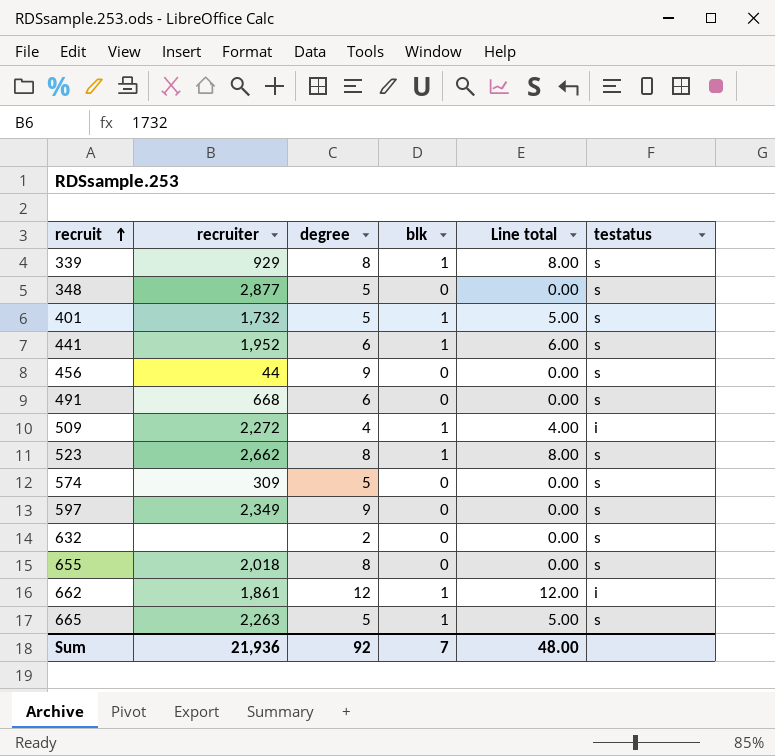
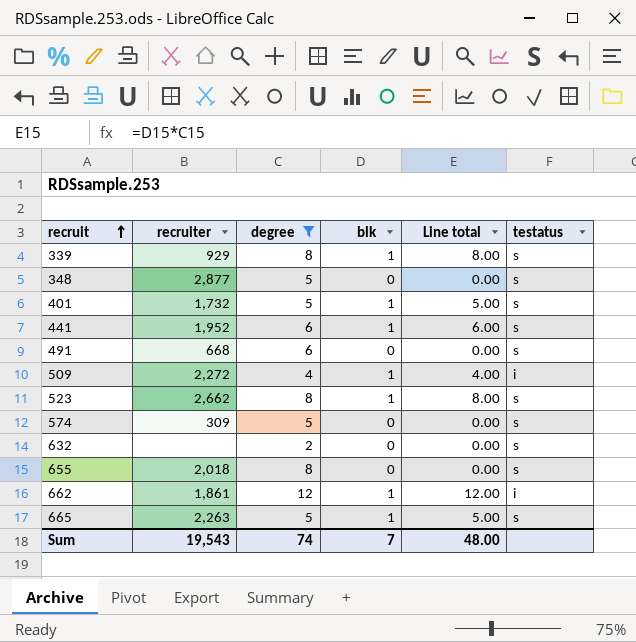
filter: none -> degree != 9
Sum | recruiter: 21,936 -> 19,543
Sum | degree: 92 -> 74

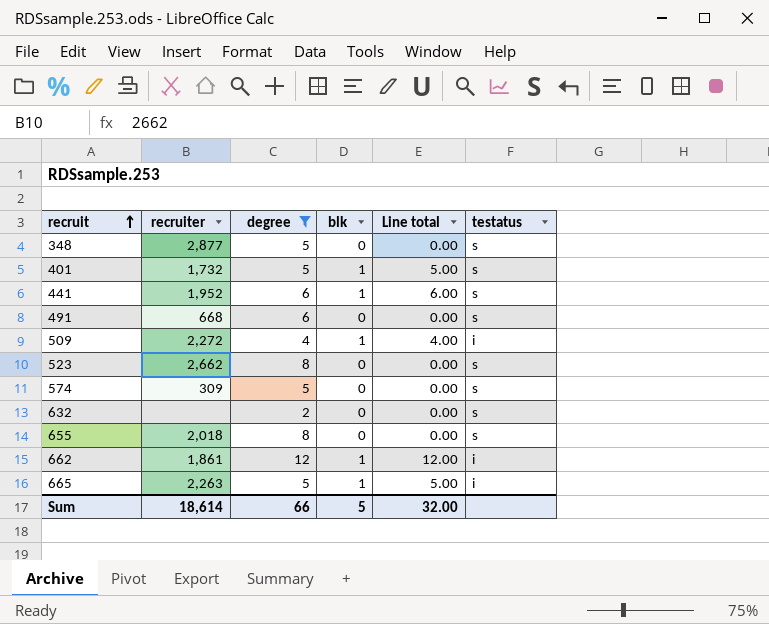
row 339: 929 | 8 | 1 | 8.00 | s -> none
523 | blk: 1 -> 0
523 | Line total: 8.00 -> 0.00
665 | testatus: s -> i
Sum | recruiter: 19,543 -> 18,614
Sum | degree: 74 -> 66
Sum | blk: 7 -> 5
Sum | Line total: 48.00 -> 32.00

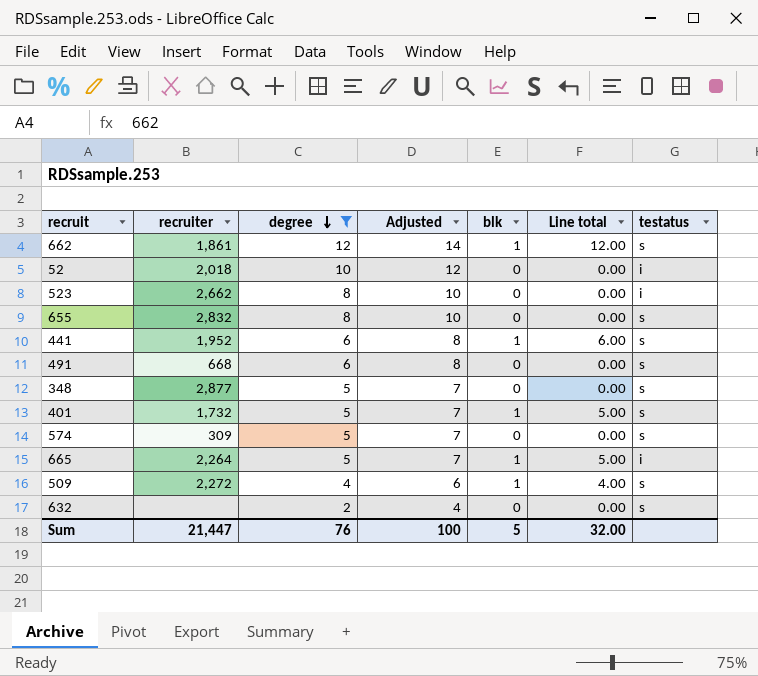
row order: recruit ascending -> degree descending
column Adjusted | formula: none -> [degree] + 2
662 | testatus: i -> s
row 52: none -> 2,018 | 10 | 12 | 0 | 0.00 | i
523 | testatus: s -> i
655 | recruiter: 2,018 -> 2,832
665 | recruiter: 2,263 -> 2,264
509 | testatus: i -> s
Sum | recruiter: 18,614 -> 21,447
Sum | degree: 66 -> 76

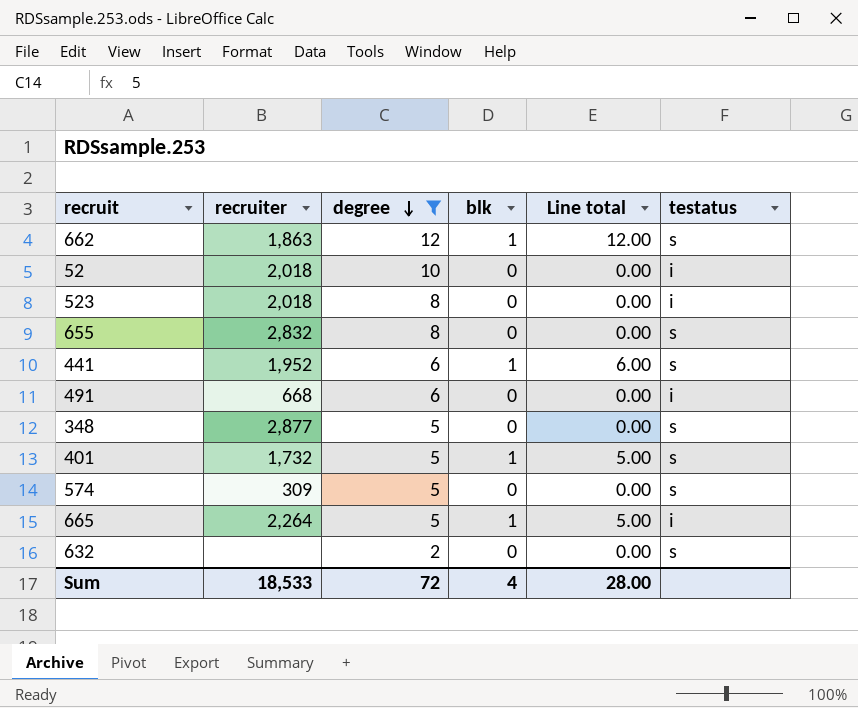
column Adjusted | formula: [degree] + 2 -> none
row 509: 2,272 | 4 | 6 | 1 | 4.00 | s -> none
662 | recruiter: 1,861 -> 1,863
523 | recruiter: 2,662 -> 2,018
491 | testatus: s -> i
Sum | recruiter: 21,447 -> 18,533
Sum | degree: 76 -> 72
Sum | blk: 5 -> 4
Sum | Line total: 32.00 -> 28.00

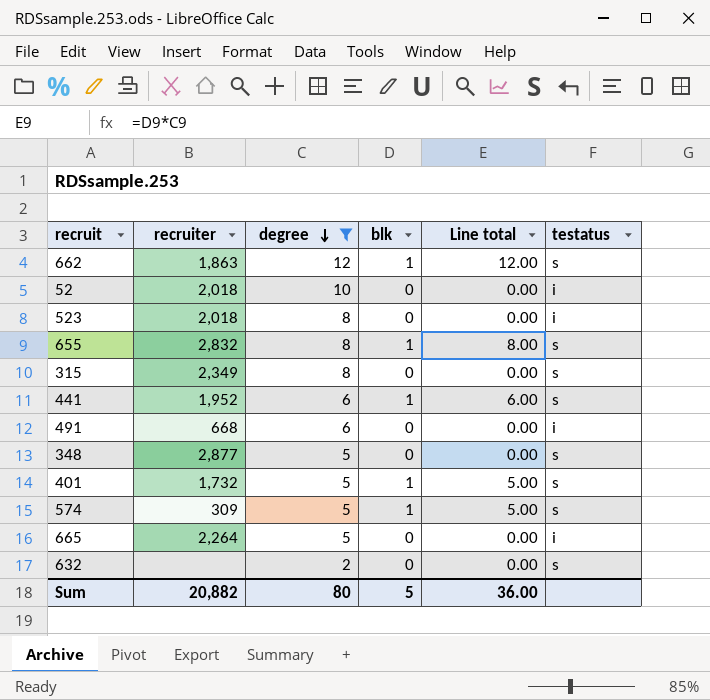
655 | blk: 0 -> 1
655 | Line total: 0.00 -> 8.00
row 315: none -> 2,349 | 8 | 0 | 0.00 | s
574 | blk: 0 -> 1
574 | Line total: 0.00 -> 5.00
665 | blk: 1 -> 0
665 | Line total: 5.00 -> 0.00
Sum | recruiter: 18,533 -> 20,882
Sum | degree: 72 -> 80
Sum | blk: 4 -> 5
Sum | Line total: 28.00 -> 36.00

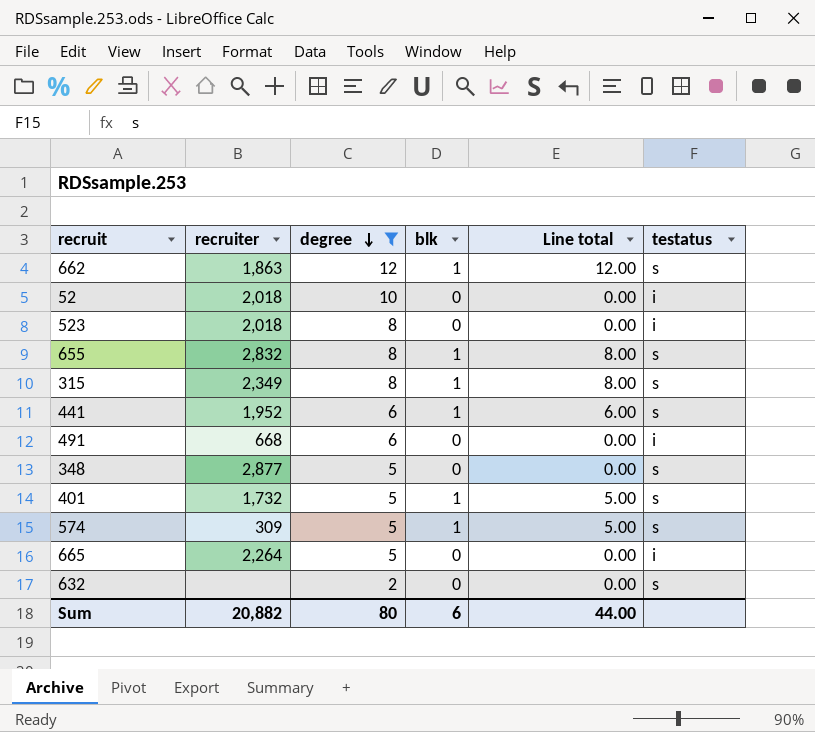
315 | blk: 0 -> 1
315 | Line total: 0.00 -> 8.00
Sum | blk: 5 -> 6
Sum | Line total: 36.00 -> 44.00

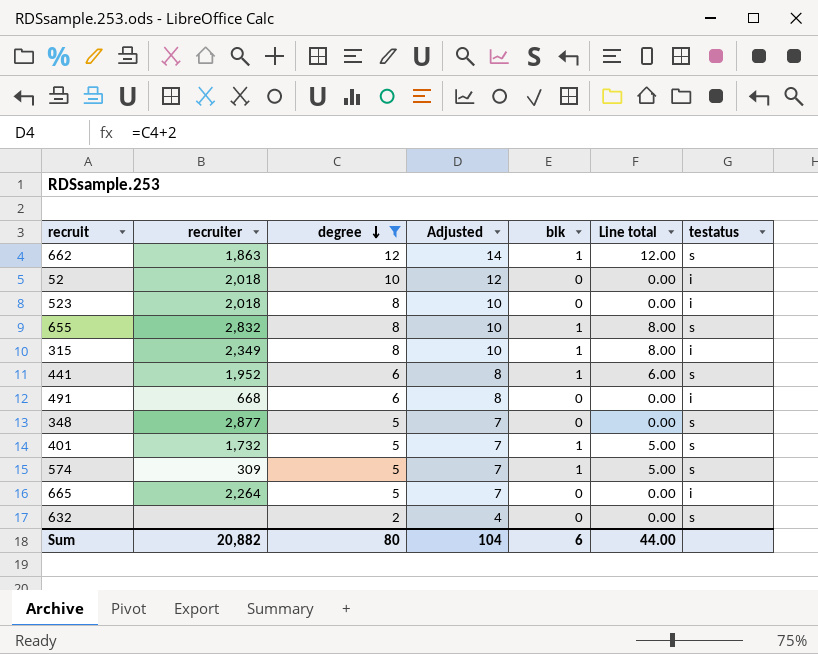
column Adjusted | formula: none -> [degree] + 2
315 | testatus: s -> i

